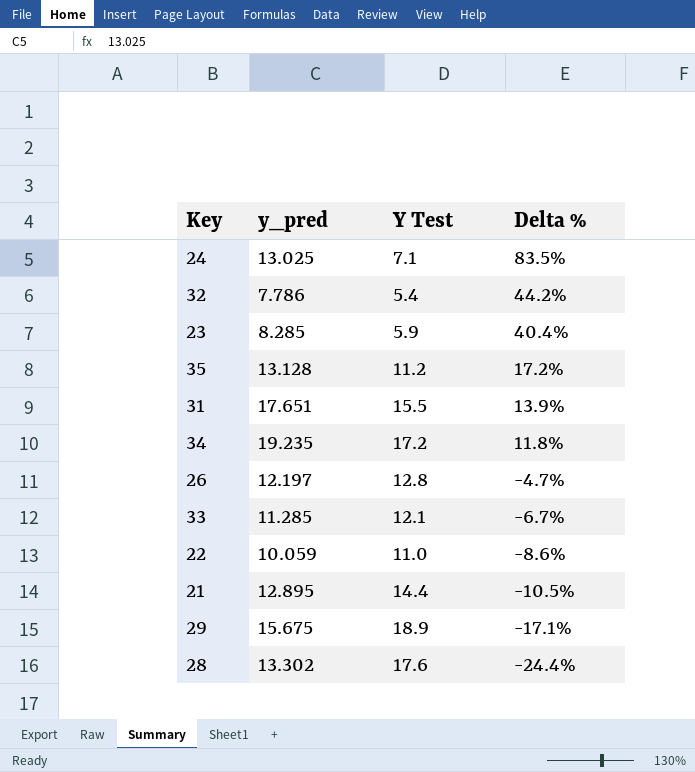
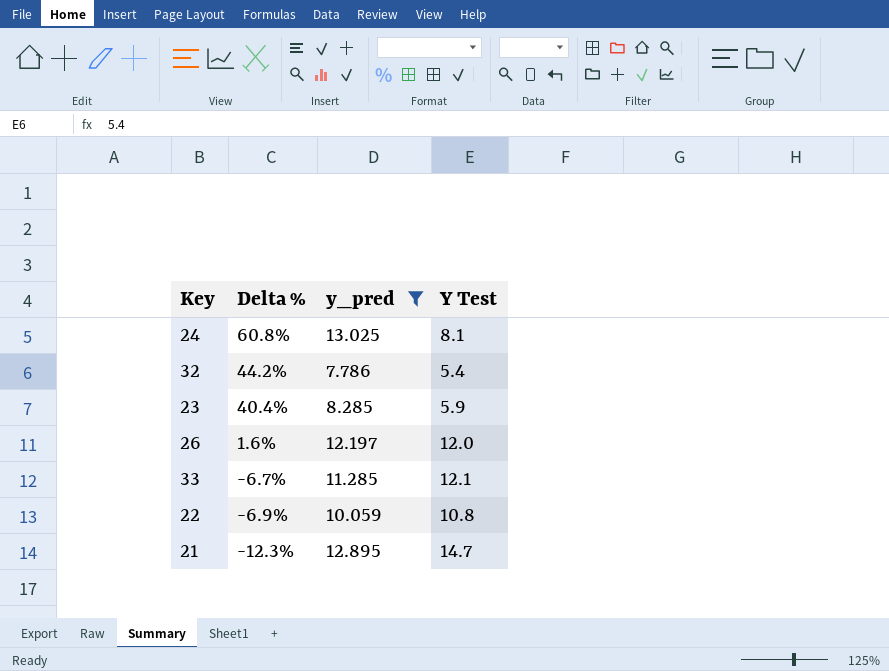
filter: none -> y_pred <= 13.025
column Delta % | position: 4 -> 2
24 | Delta %: 83.5% -> 60.8%
24 | Y Test: 7.1 -> 8.1
26 | Delta %: -4.7% -> 1.6%
26 | Y Test: 12.8 -> 12.0
22 | Delta %: -8.6% -> -6.9%
22 | Y Test: 11.0 -> 10.8
21 | Delta %: -10.5% -> -12.3%
21 | Y Test: 14.4 -> 14.7

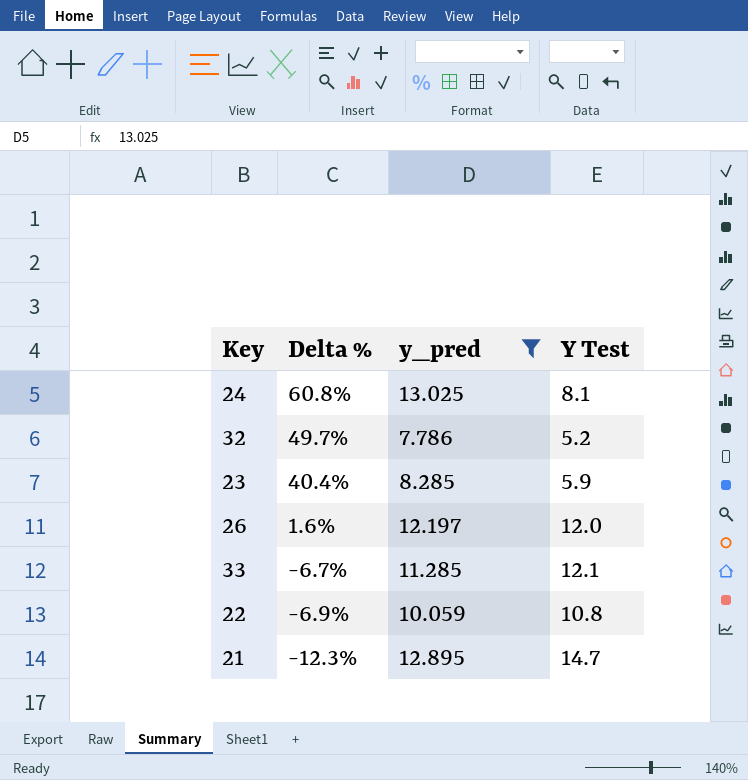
32 | Delta %: 44.2% -> 49.7%
32 | Y Test: 5.4 -> 5.2

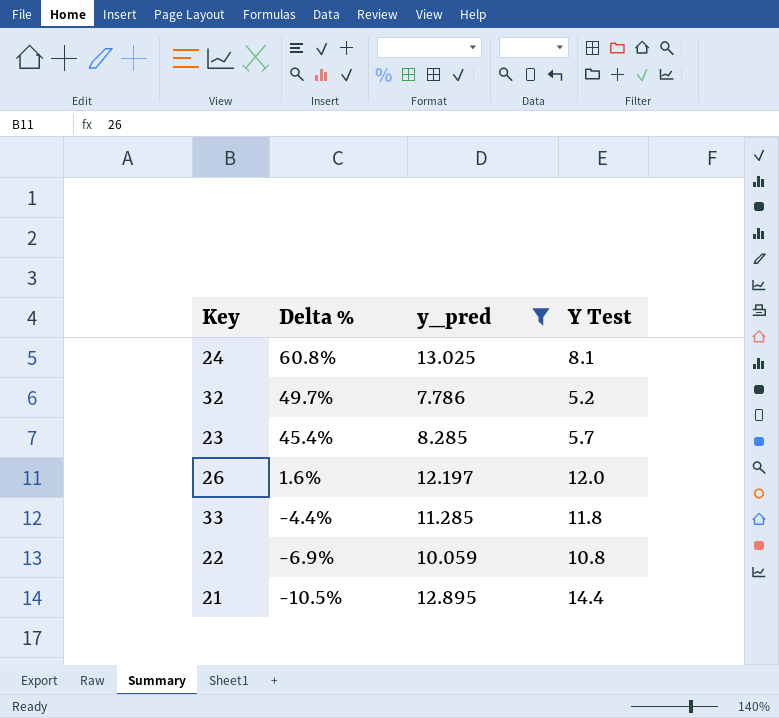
23 | Delta %: 40.4% -> 45.4%
23 | Y Test: 5.9 -> 5.7
33 | Delta %: -6.7% -> -4.4%
33 | Y Test: 12.1 -> 11.8
21 | Delta %: -12.3% -> -10.5%
21 | Y Test: 14.7 -> 14.4

